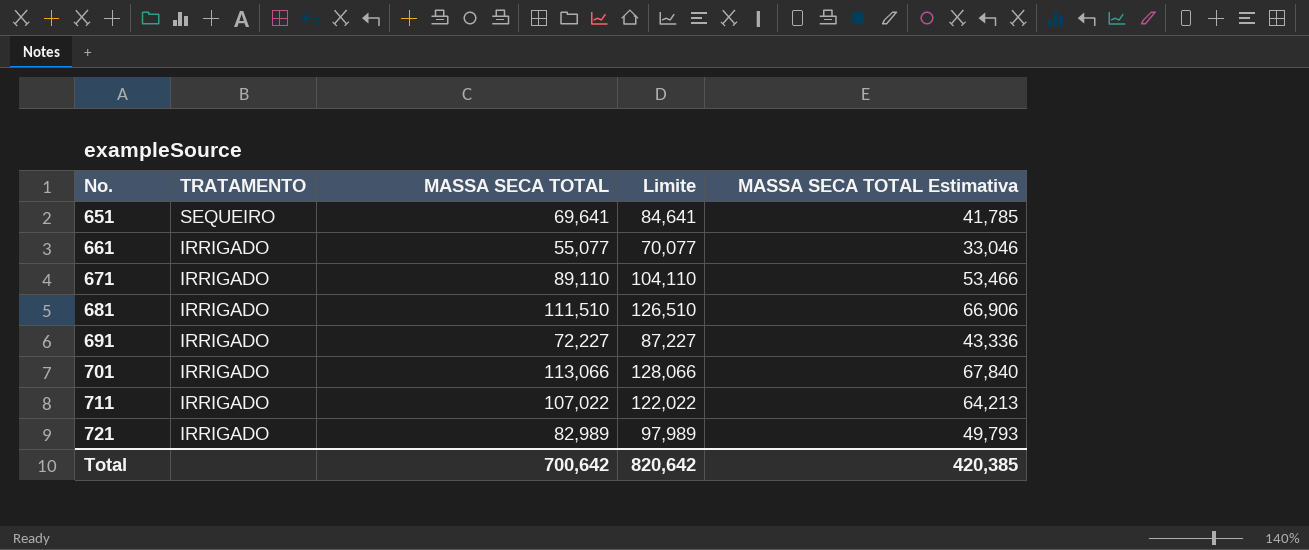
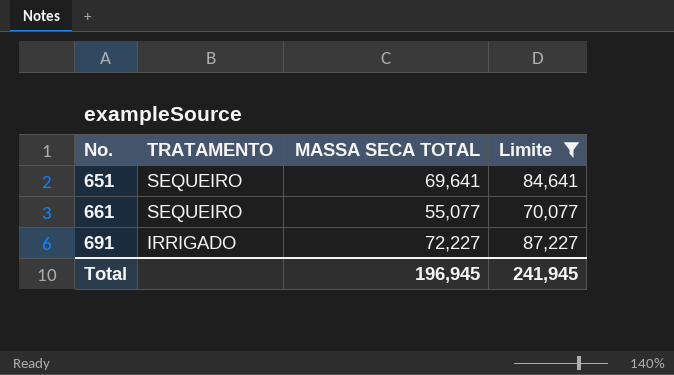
filter: none -> Limite <= 87,227
column MASSA SECA TOTAL Estimativa | formula: [MASSA SECA TOTAL] * 0,6 -> none
661 | TRATAMENTO: IRRIGADO -> SEQUEIRO
Total | MASSA SECA TOTAL: 700,642 -> 196,945
Total | Limite: 820,642 -> 241,945

